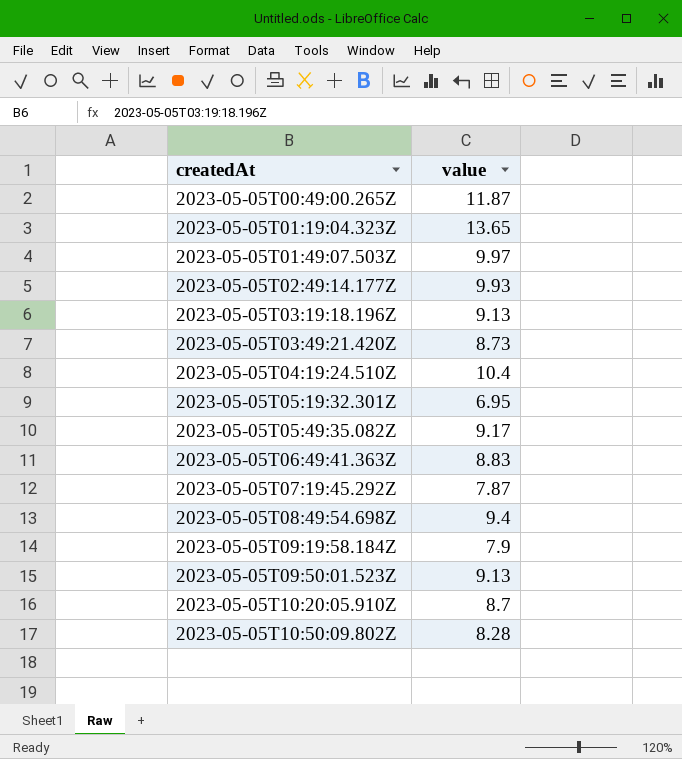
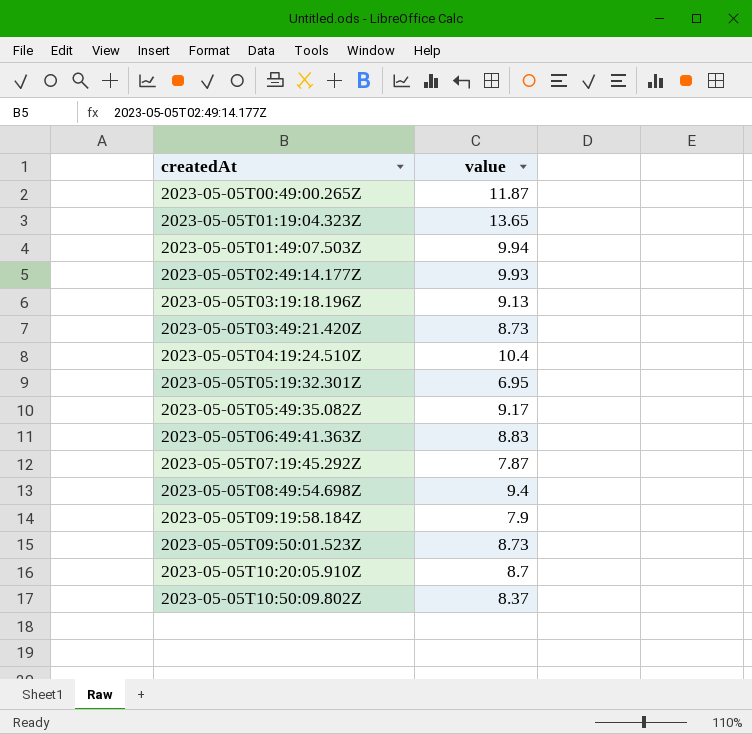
2023-05-05T01:49:07.503Z | value: 9.97 -> 9.94
2023-05-05T09:50:01.523Z | value: 9.13 -> 8.73
2023-05-05T10:50:09.802Z | value: 8.28 -> 8.37

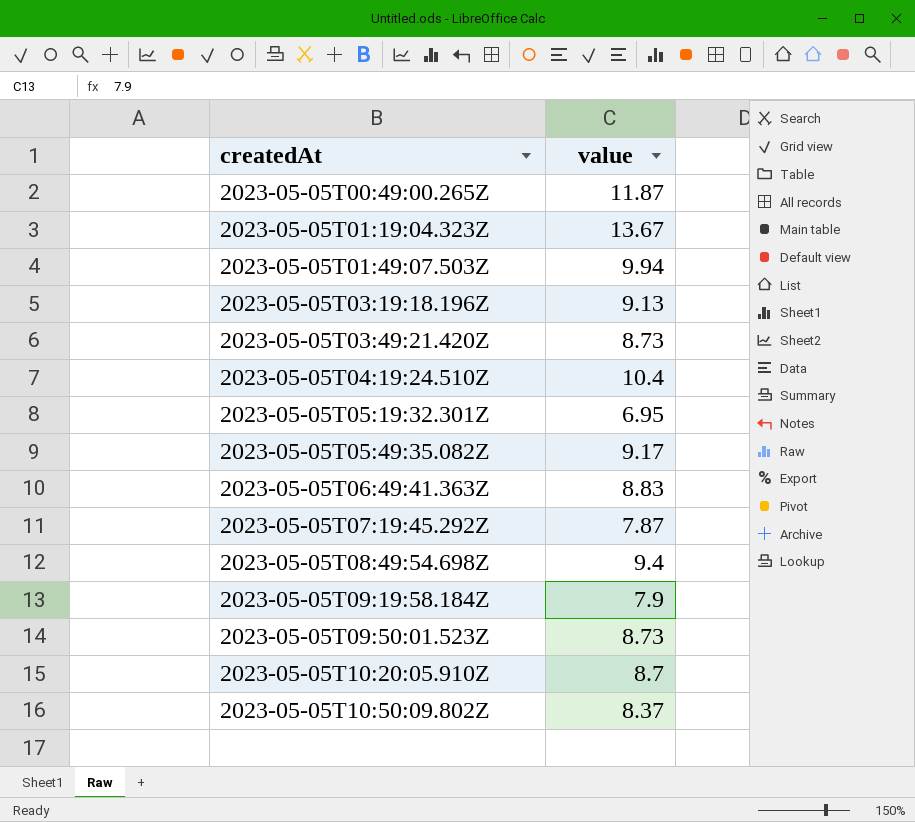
row 2023-05-05T02:49:14.177Z: 9.93 -> none
2023-05-05T01:19:04.323Z | value: 13.65 -> 13.67

